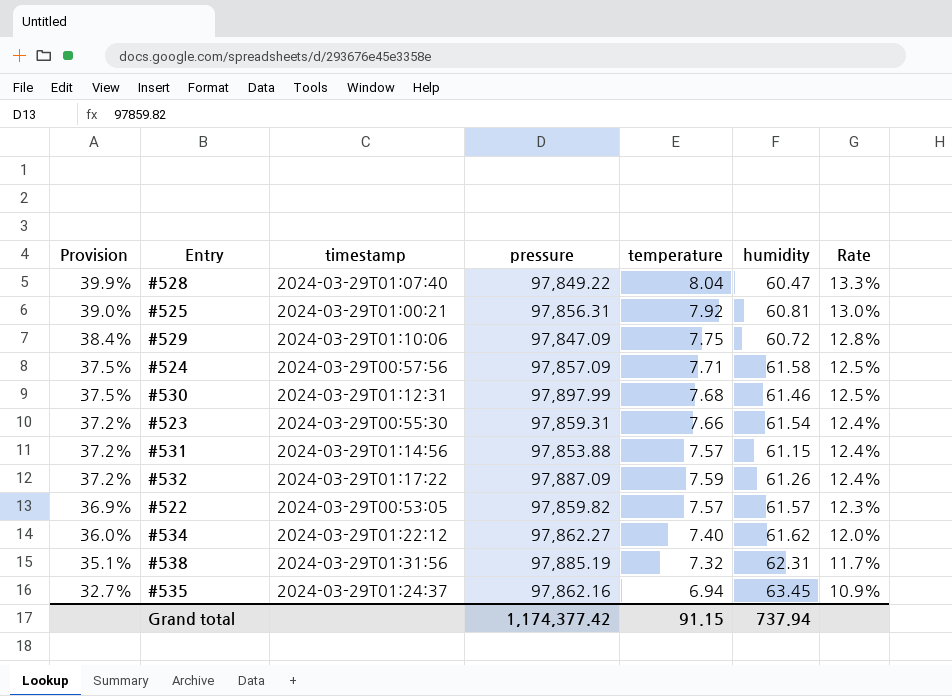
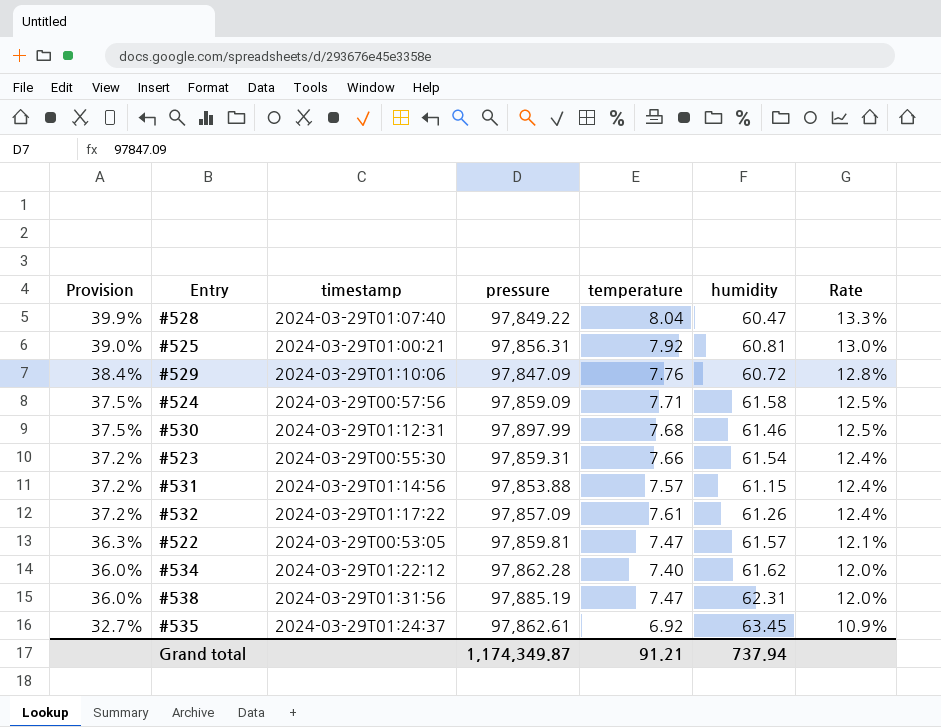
#529 | temperature: 7.75 -> 7.76
#524 | pressure: 97,857.09 -> 97,859.09
#532 | pressure: 97,887.09 -> 97,857.09
#532 | temperature: 7.59 -> 7.61
#522 | Provision: 36.9% -> 36.3%
#522 | pressure: 97,859.82 -> 97,859.81
#522 | temperature: 7.57 -> 7.47
#522 | Rate: 12.3% -> 12.1%
#534 | pressure: 97,862.27 -> 97,862.28
#538 | Provision: 35.1% -> 36.0%
#538 | temperature: 7.32 -> 7.47
#538 | Rate: 11.7% -> 12.0%
#535 | pressure: 97,862.16 -> 97,862.61
#535 | temperature: 6.94 -> 6.92
Grand total | pressure: 1,174,377.42 -> 1,174,349.87
Grand total | temperature: 91.15 -> 91.21

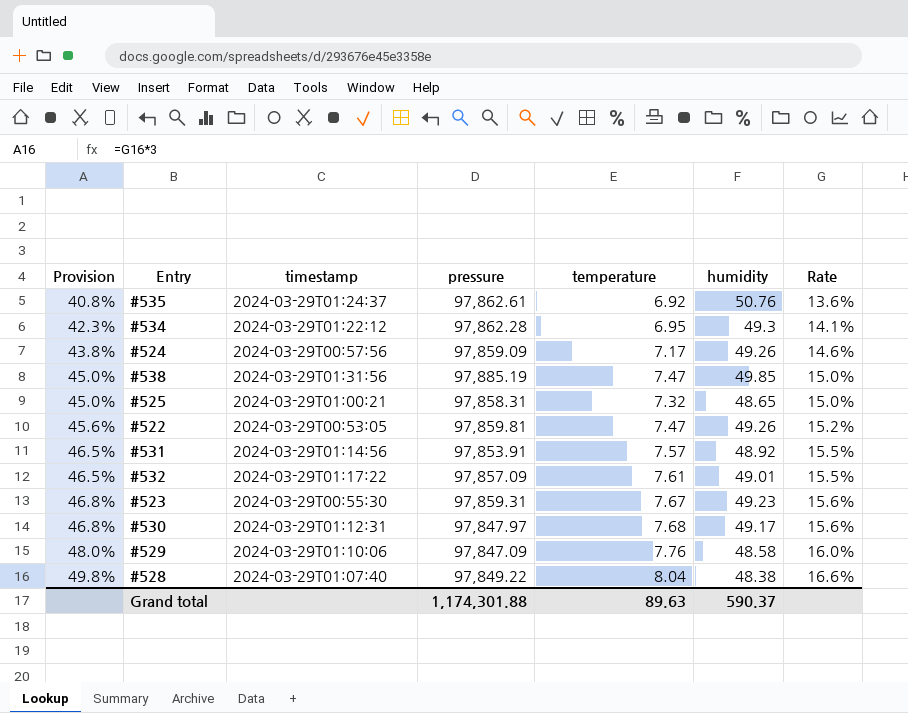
row order: Provision descending -> Provision ascending
#535 | Provision: 32.7% -> 40.8%
#535 | humidity: 63.45 -> 50.76
#535 | Rate: 10.9% -> 13.6%
#534 | Provision: 36.0% -> 42.3%
#534 | temperature: 7.40 -> 6.95
#534 | humidity: 61.62 -> 49.3
#534 | Rate: 12.0% -> 14.1%
#524 | Provision: 37.5% -> 43.8%
#524 | temperature: 7.71 -> 7.17
#524 | humidity: 61.58 -> 49.26
#524 | Rate: 12.5% -> 14.6%
#538 | Provision: 36.0% -> 45.0%
#538 | humidity: 62.31 -> 49.85
#538 | Rate: 12.0% -> 15.0%
#525 | Provision: 39.0% -> 45.0%
#525 | pressure: 97,856.31 -> 97,858.31
#525 | temperature: 7.92 -> 7.32
#525 | humidity: 60.81 -> 48.65
#525 | Rate: 13.0% -> 15.0%
#522 | Provision: 36.3% -> 45.6%
#522 | humidity: 61.57 -> 49.26
#522 | Rate: 12.1% -> 15.2%
#531 | Provision: 37.2% -> 46.5%
#531 | pressure: 97,853.88 -> 97,853.91
#531 | humidity: 61.15 -> 48.92
#531 | Rate: 12.4% -> 15.5%
#532 | Provision: 37.2% -> 46.5%
#532 | humidity: 61.26 -> 49.01
#532 | Rate: 12.4% -> 15.5%
#523 | Provision: 37.2% -> 46.8%
#523 | temperature: 7.66 -> 7.67
#523 | humidity: 61.54 -> 49.23
#523 | Rate: 12.4% -> 15.6%
#530 | Provision: 37.5% -> 46.8%
#530 | pressure: 97,897.99 -> 97,847.97
#530 | humidity: 61.46 -> 49.17
#530 | Rate: 12.5% -> 15.6%
#529 | Provision: 38.4% -> 48.0%
#529 | humidity: 60.72 -> 48.58
#529 | Rate: 12.8% -> 16.0%
#528 | Provision: 39.9% -> 49.8%
#528 | humidity: 60.47 -> 48.38
#528 | Rate: 13.3% -> 16.6%
Grand total | pressure: 1,174,349.87 -> 1,174,301.88
Grand total | temperature: 91.21 -> 89.63
Grand total | humidity: 737.94 -> 590.37

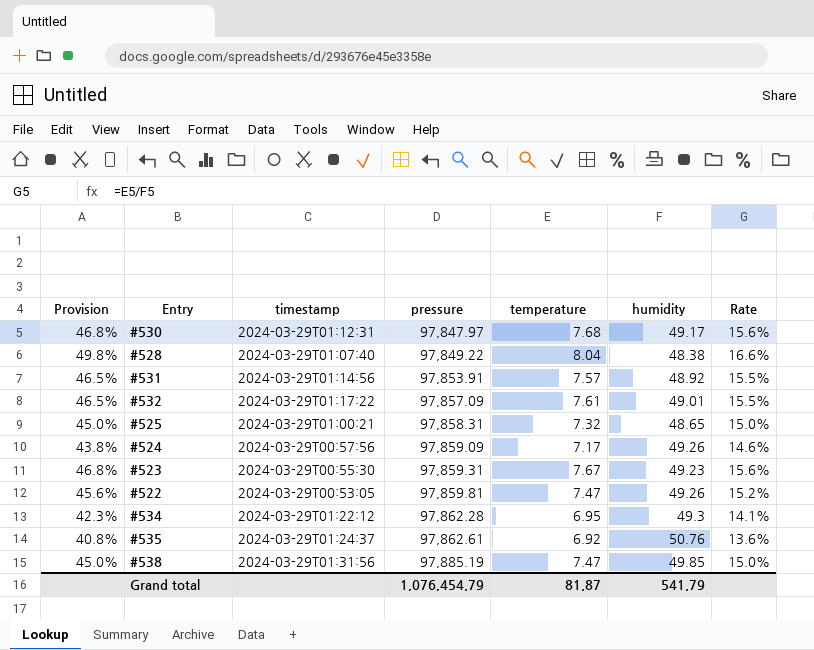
row order: Provision ascending -> pressure ascending
row #529: 48.0% | 2024-03-29T01:10:06 | 97,847.09 | 7.76 | 48.58 | 16.0% -> none
Grand total | pressure: 1,174,301.88 -> 1,076,454.79
Grand total | temperature: 89.63 -> 81.87
Grand total | humidity: 590.37 -> 541.79

